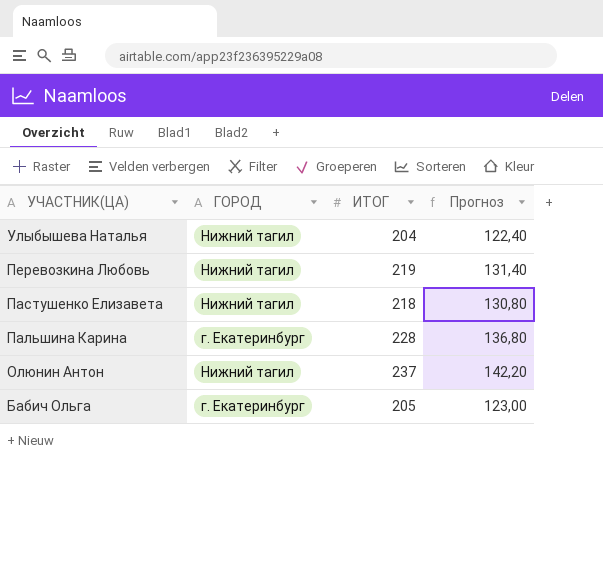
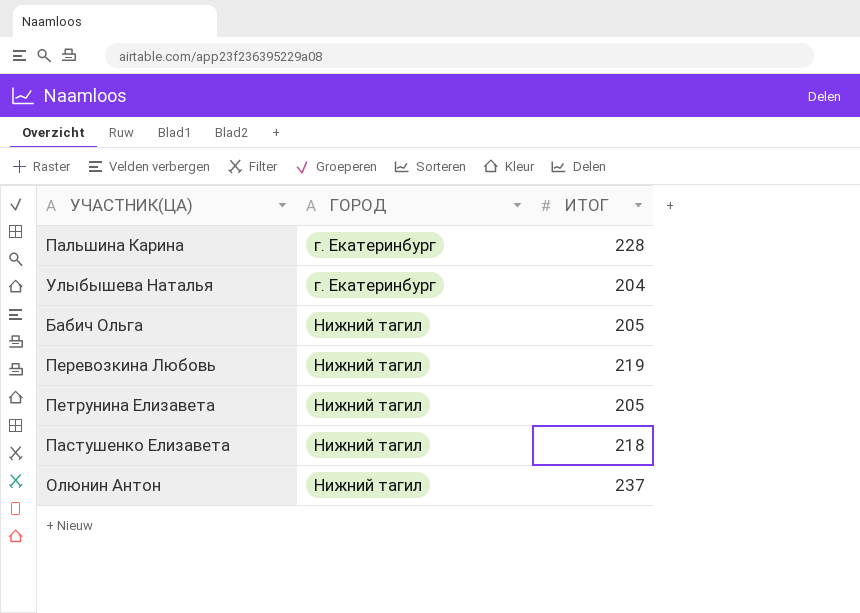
row order: УЧАСТНИК(ЦА) descending -> ГОРОД ascending
column Прогноз | formula: [ИТОГ] * 0,6 -> none
Улыбышева Наталья | ГОРОД: Нижний тагил -> г. Екатеринбург
Бабич Ольга | ГОРОД: г. Екатеринбург -> Нижний тагил
row Петрунина Елизавета: none -> Нижний тагил | 205

